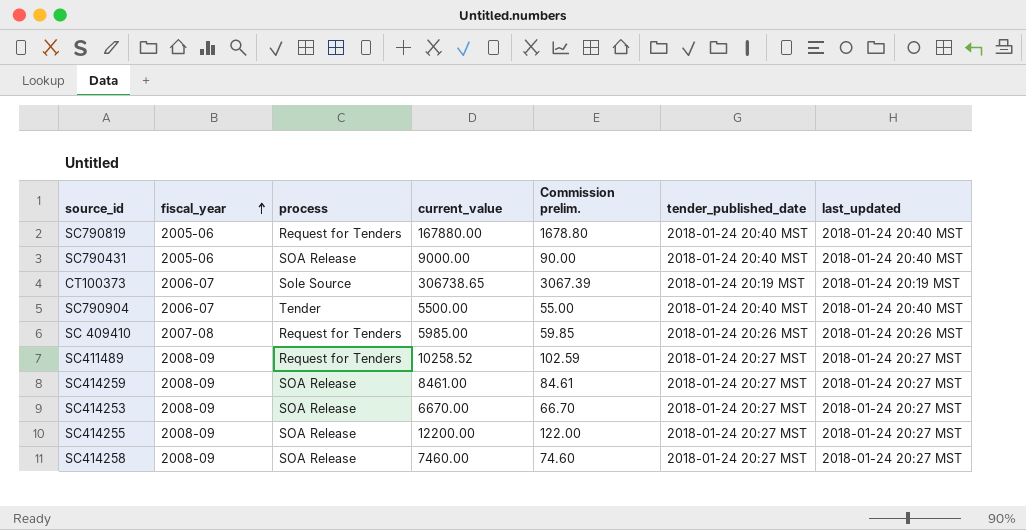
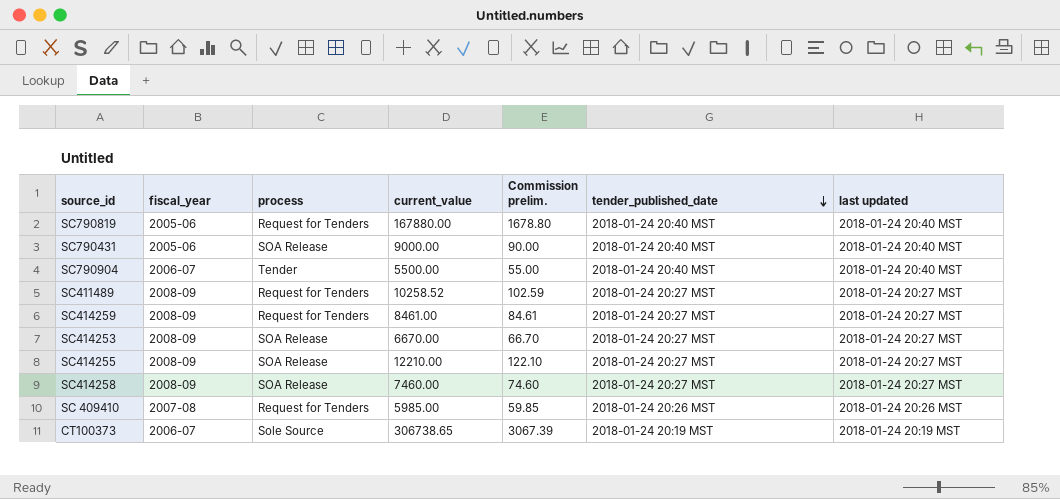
row order: fiscal_year ascending -> tender_published_date descending
column name: last_updated -> last updated
SC414259 | process: SOA Release -> Request for Tenders
SC414255 | current_value: 12200.00 -> 12210.00
SC414255 | Commission prelim.: 122.00 -> 122.10

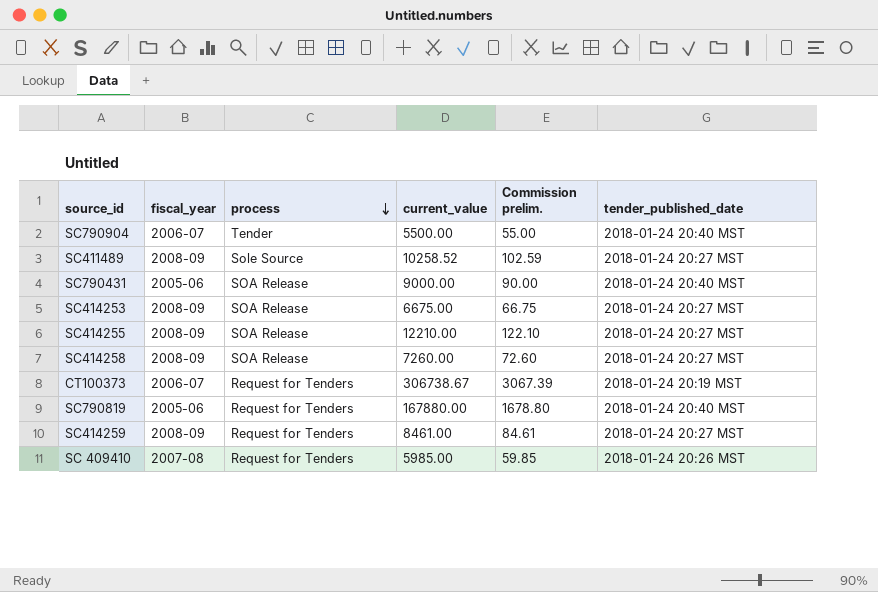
row order: tender_published_date descending -> process descending
column last updated | position: 7 -> none
SC411489 | process: Request for Tenders -> Sole Source
SC414253 | current_value: 6670.00 -> 6675.00
SC414253 | Commission prelim.: 66.70 -> 66.75
SC414258 | current_value: 7460.00 -> 7260.00
SC414258 | Commission prelim.: 74.60 -> 72.60
CT100373 | process: Sole Source -> Request for Tenders
CT100373 | current_value: 306738.65 -> 306738.67

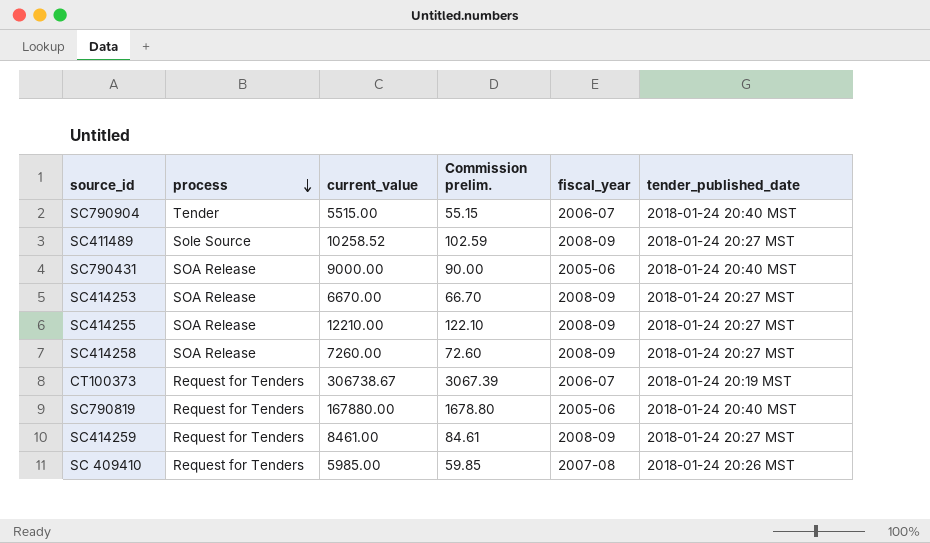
column fiscal_year | position: 2 -> 5
SC790904 | current_value: 5500.00 -> 5515.00
SC790904 | Commission prelim.: 55.00 -> 55.15
SC414253 | current_value: 6675.00 -> 6670.00
SC414253 | Commission prelim.: 66.75 -> 66.70

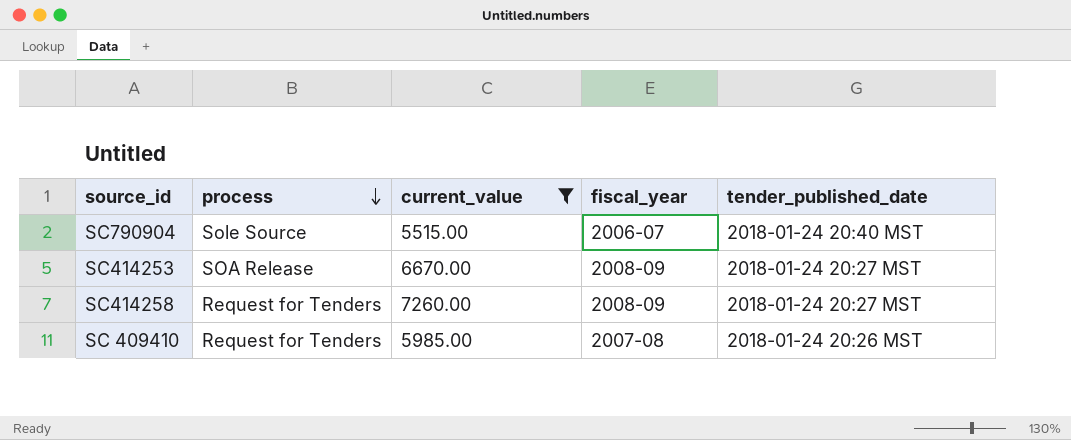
filter: none -> current_value <= 7260.00
column Commission prelim. | formula: [current_value] * 0.01 -> none
SC790904 | process: Tender -> Sole Source
SC414258 | process: SOA Release -> Request for Tenders

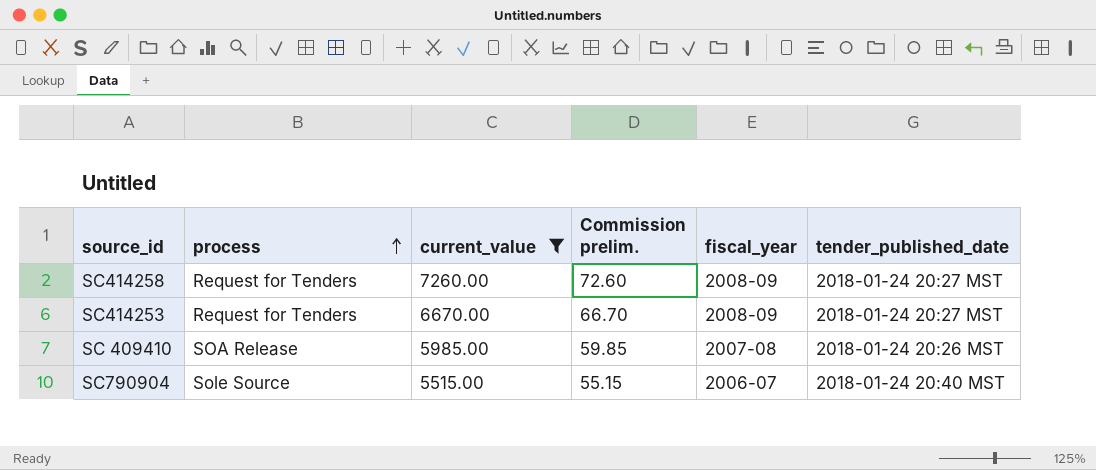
row order: process descending -> process ascending
column Commission prelim. | formula: none -> [current_value] * 0.01
SC414253 | process: SOA Release -> Request for Tenders
SC 409410 | process: Request for Tenders -> SOA Release

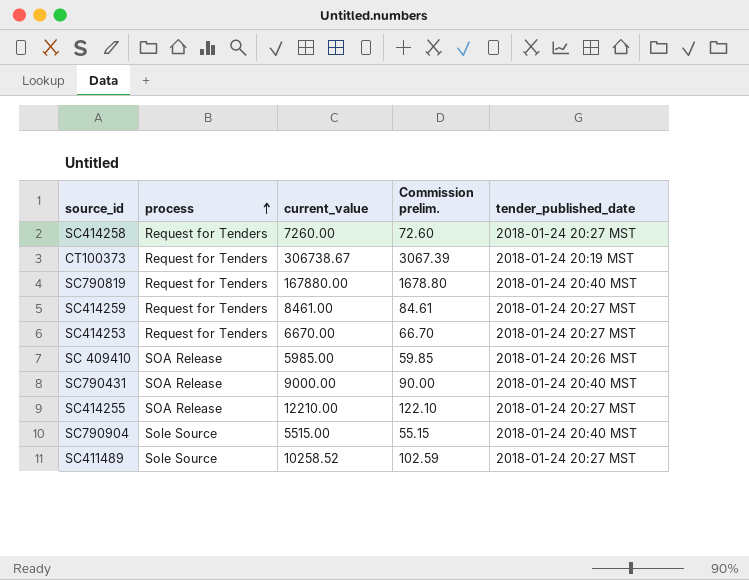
filter: current_value <= 7260.00 -> none
column fiscal_year | position: 5 -> none

